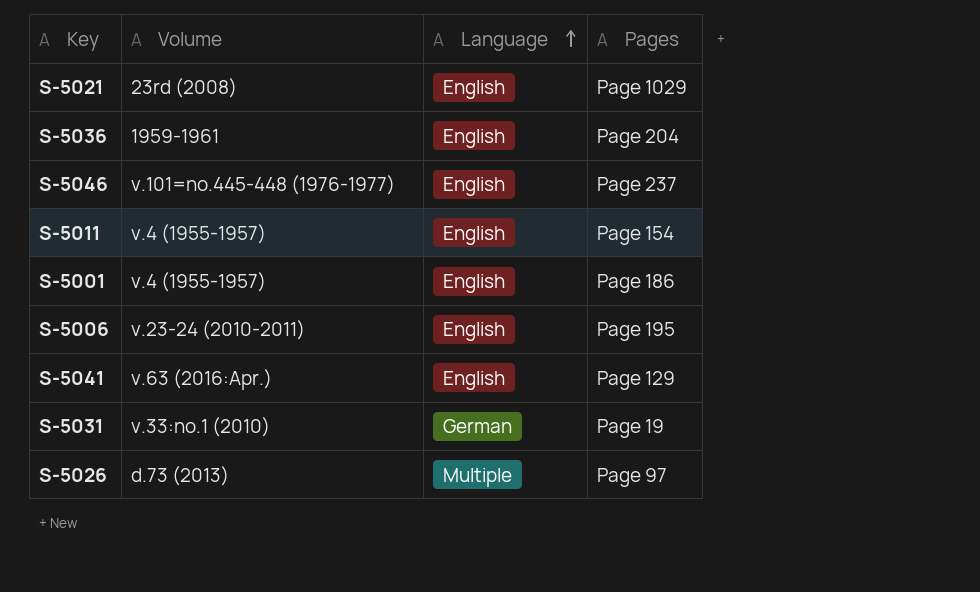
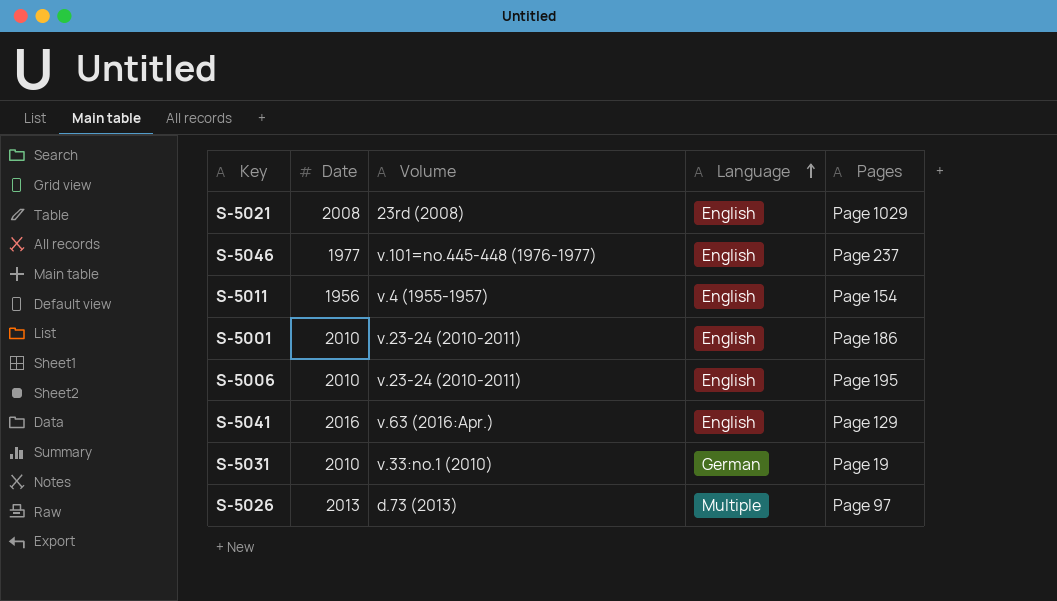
column Date | position: none -> 2
row S-5036: 1959-1961 | English | Page 204 -> none
S-5001 | Volume: v.4 (1955-1957) -> v.23-24 (2010-2011)

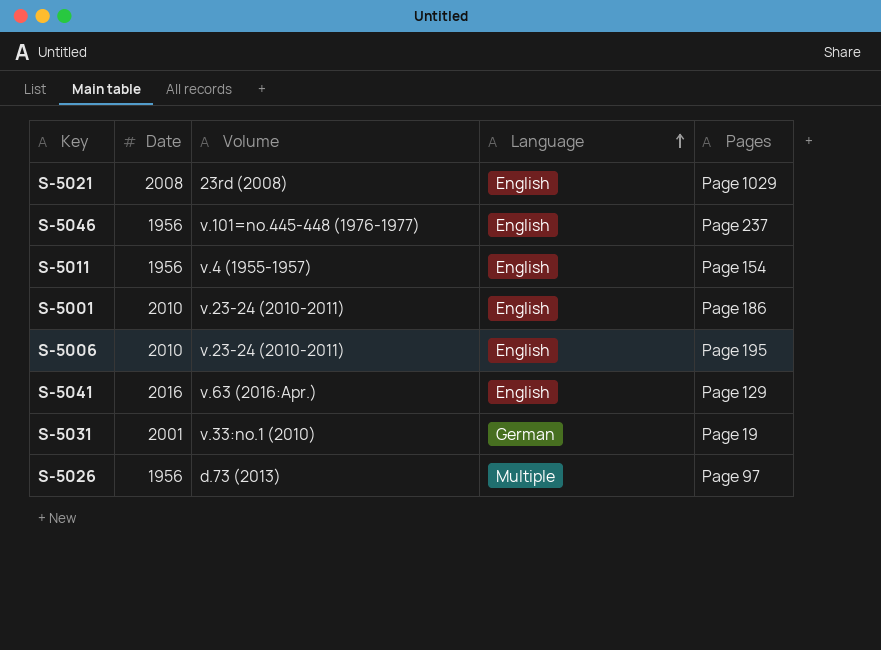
S-5046 | Date: 1977 -> 1956
S-5031 | Date: 2010 -> 2001
S-5026 | Date: 2013 -> 1956

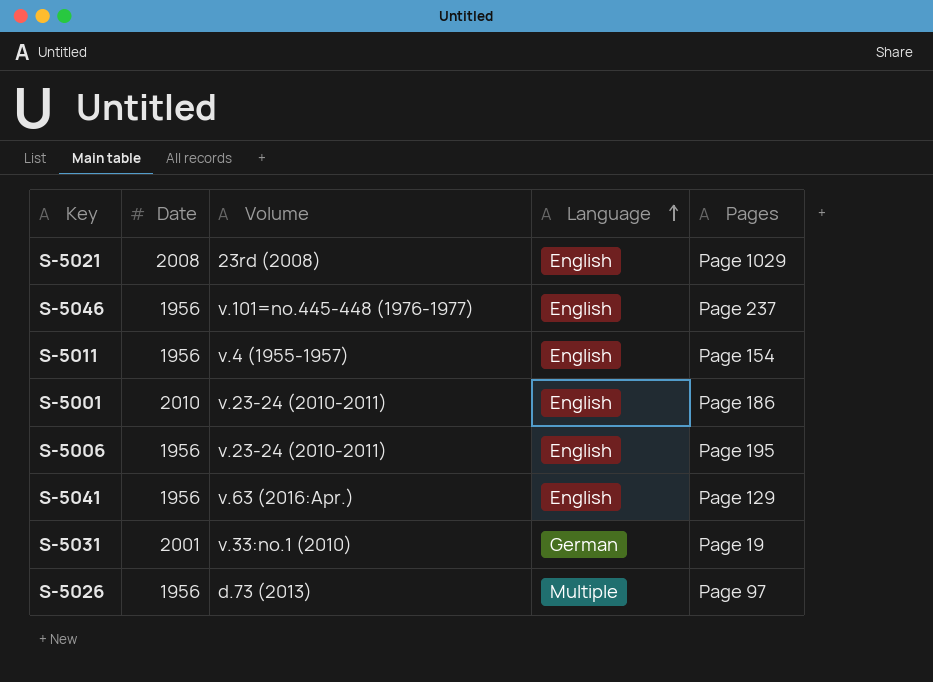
S-5006 | Date: 2010 -> 1956
S-5041 | Date: 2016 -> 1956

